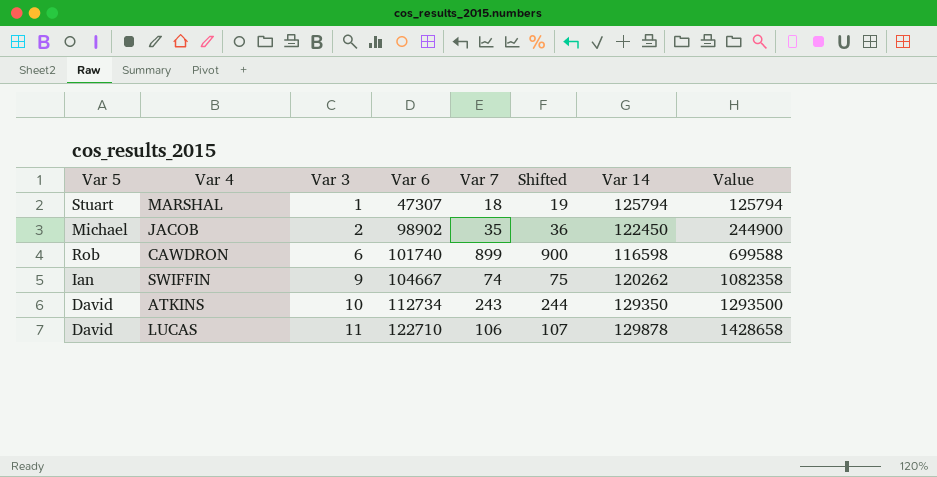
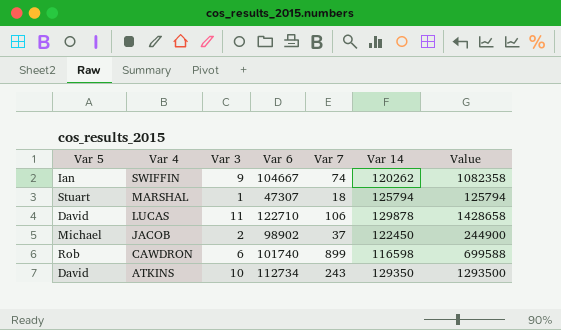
row order: Var 3 ascending -> Var 4 descending
column Shifted | formula: [Var 7] + 1 -> none
JACOB | Var 7: 35 -> 37

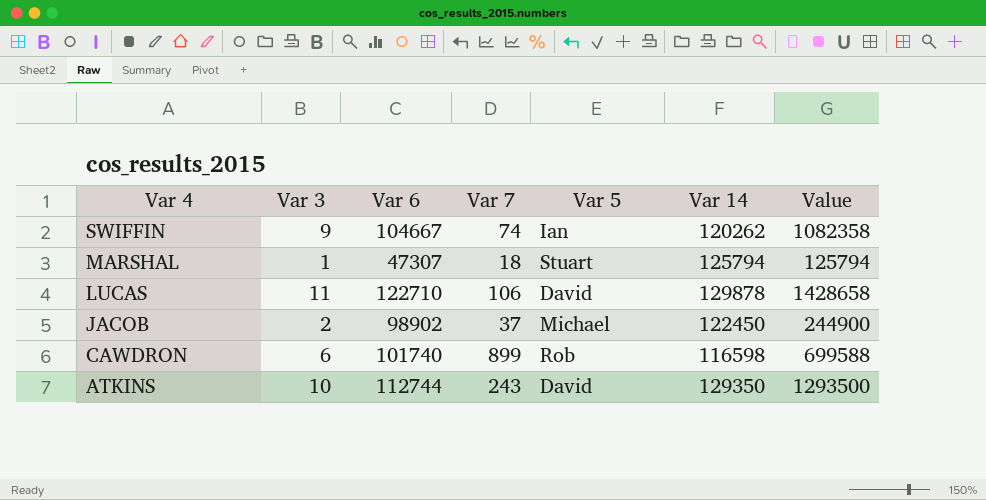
column Var 5 | position: 1 -> 5
ATKINS | Var 6: 112734 -> 112744

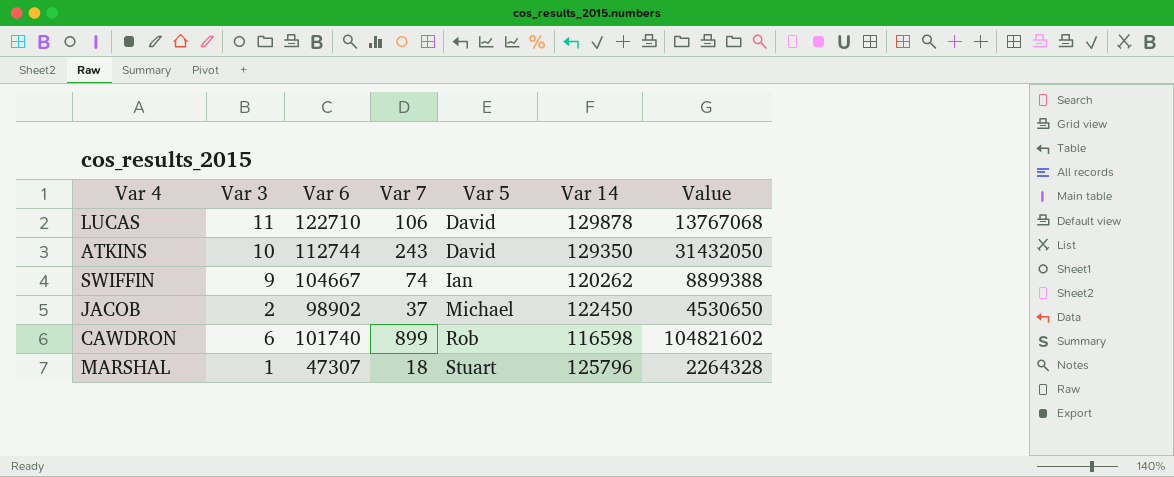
row order: Var 4 descending -> Var 5 ascending
column Value | formula: [Var 3] * [Var 14] -> [Var 7] * [Var 14]
MARSHAL | Var 14: 125794 -> 125796

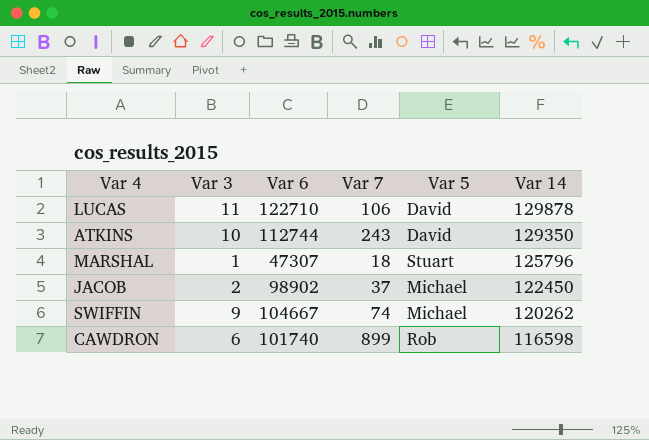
row order: Var 5 ascending -> Var 14 descending
column Value | formula: [Var 7] * [Var 14] -> none
SWIFFIN | Var 5: Ian -> Michael

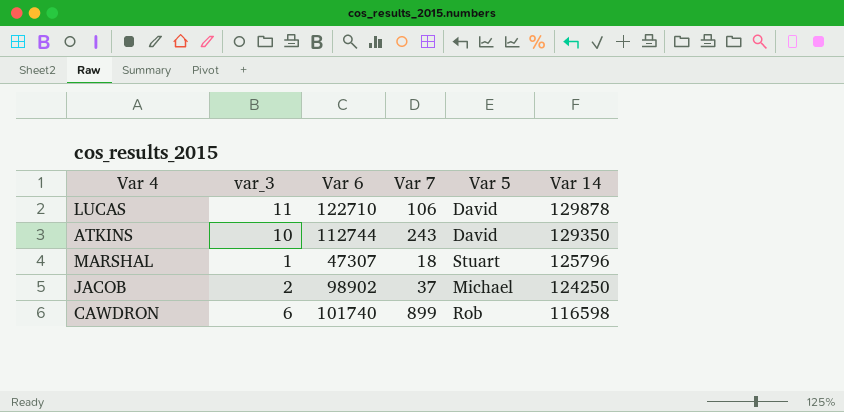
column name: Var 3 -> var_3
row SWIFFIN: 9 | 104667 | 74 | Michael | 120262 -> none
JACOB | Var 14: 122450 -> 124250

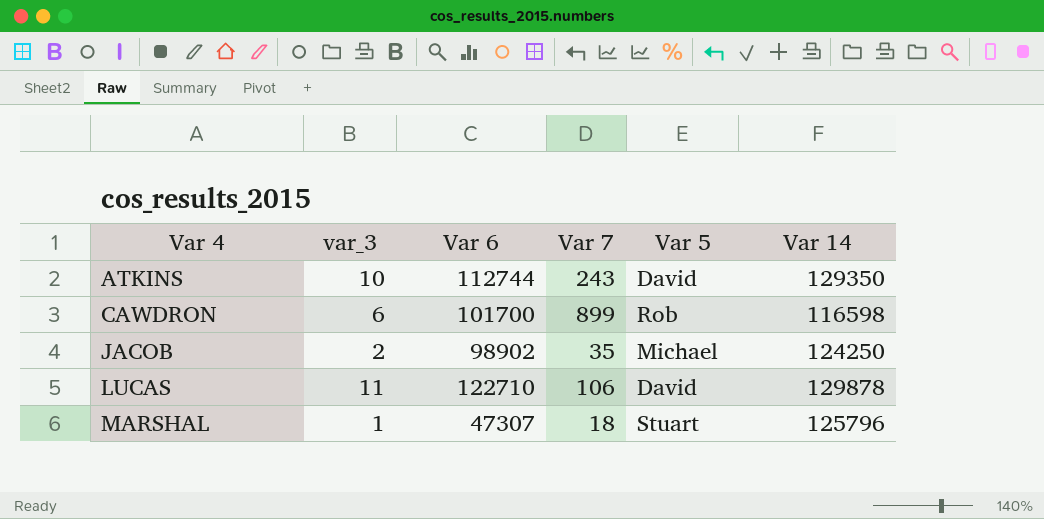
row order: Var 14 descending -> Var 4 ascending
CAWDRON | Var 6: 101740 -> 101700
JACOB | Var 7: 37 -> 35

